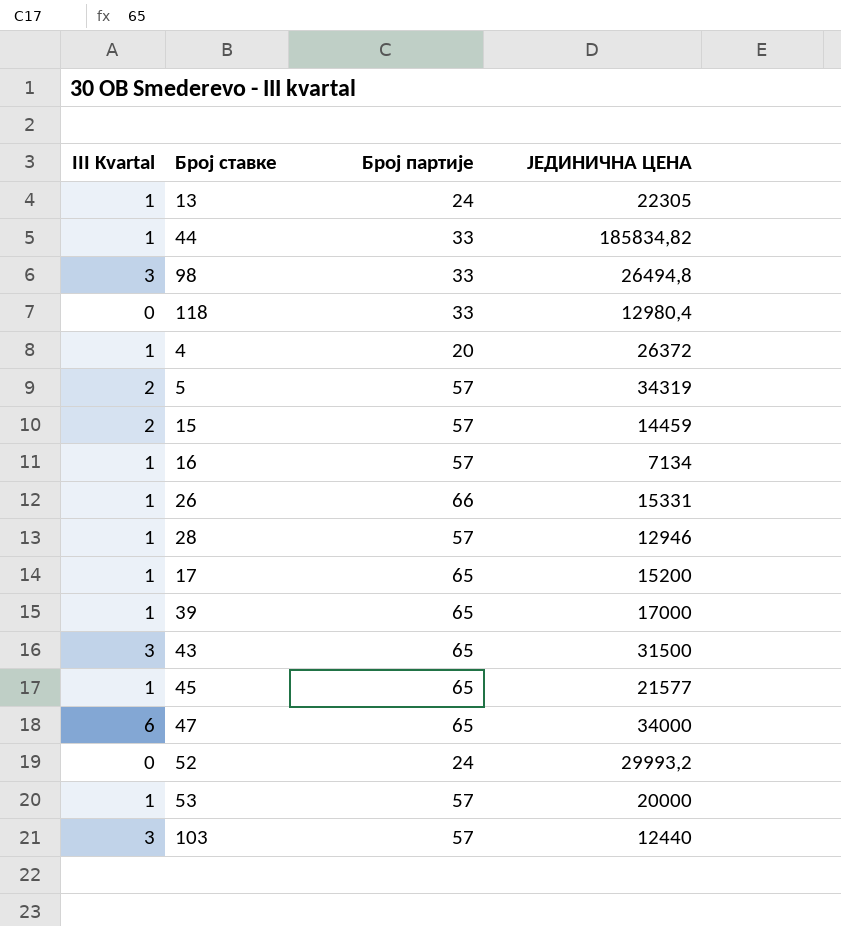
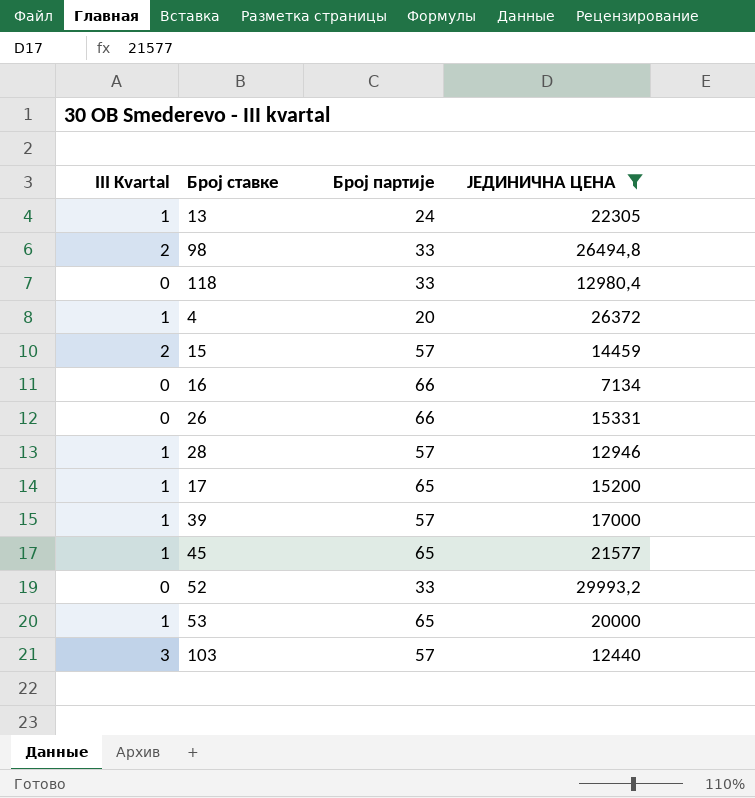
filter: none -> ЈЕДИНИЧНА ЦЕНА <= 29993,2
98 | III Kvartal: 3 -> 2
16 | III Kvartal: 1 -> 0
16 | Број партије: 57 -> 66
26 | III Kvartal: 1 -> 0
39 | Број партије: 65 -> 57
52 | Број партије: 24 -> 33
53 | Број партије: 57 -> 65

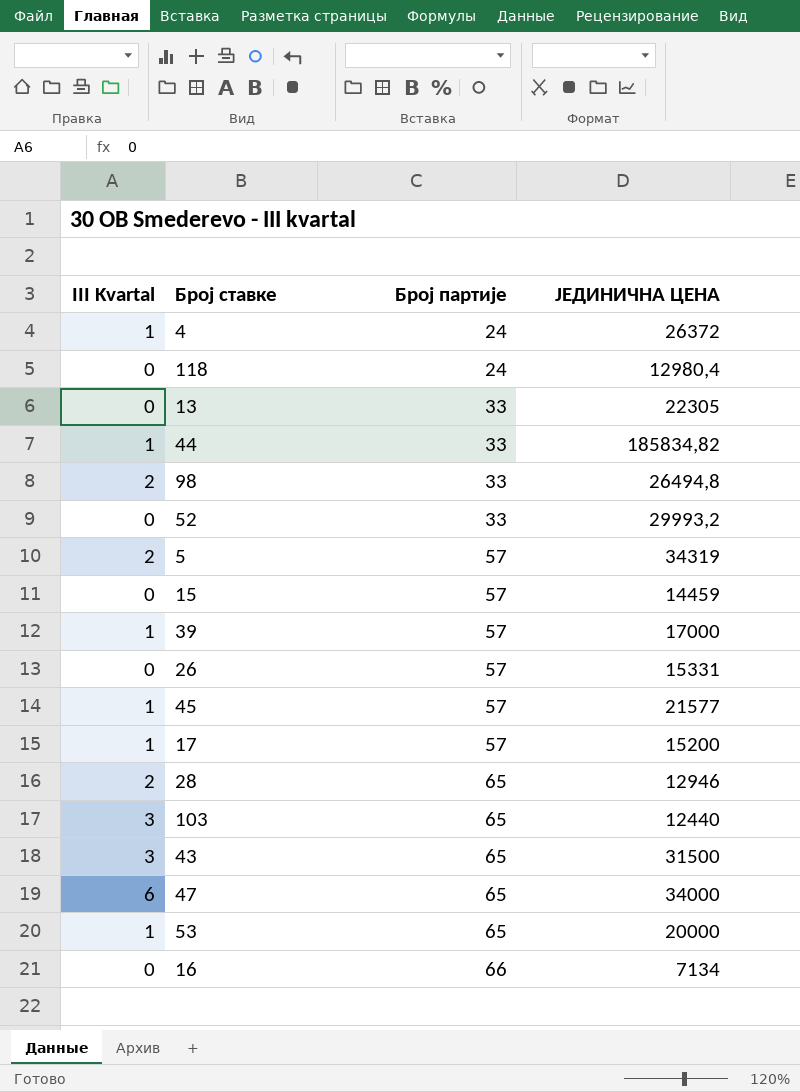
filter: ЈЕДИНИЧНА ЦЕНА <= 29993,2 -> none
row order: none -> Број партије ascending
4 | Број партије: 20 -> 24
118 | Број партије: 33 -> 24
13 | III Kvartal: 1 -> 0
13 | Број партије: 24 -> 33
15 | III Kvartal: 2 -> 0
26 | Број партије: 66 -> 57
45 | Број партије: 65 -> 57
17 | Број партије: 65 -> 57
28 | III Kvartal: 1 -> 2
28 | Број партије: 57 -> 65
103 | Број партије: 57 -> 65

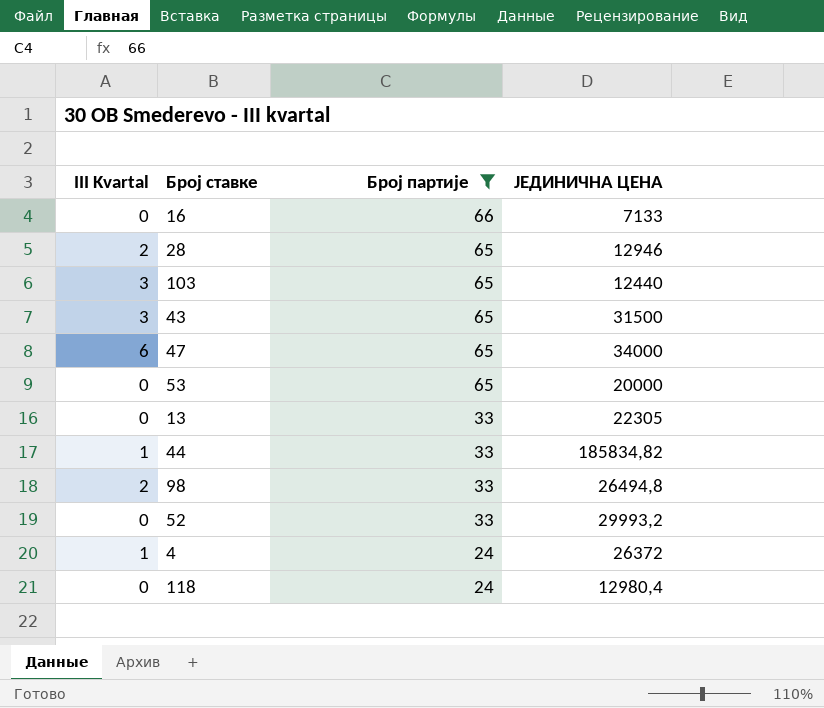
filter: none -> Број партије != 57
row order: Број партије ascending -> Број партије descending
16 | ЈЕДИНИЧНА ЦЕНА: 7134 -> 7133
53 | III Kvartal: 1 -> 0

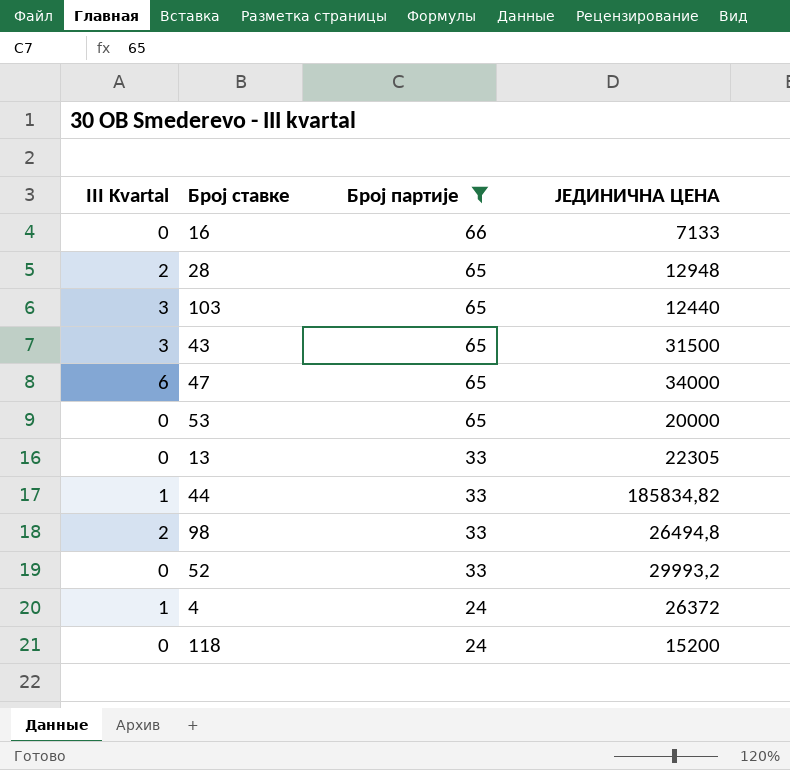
28 | ЈЕДИНИЧНА ЦЕНА: 12946 -> 12948
118 | ЈЕДИНИЧНА ЦЕНА: 12980,4 -> 15200

